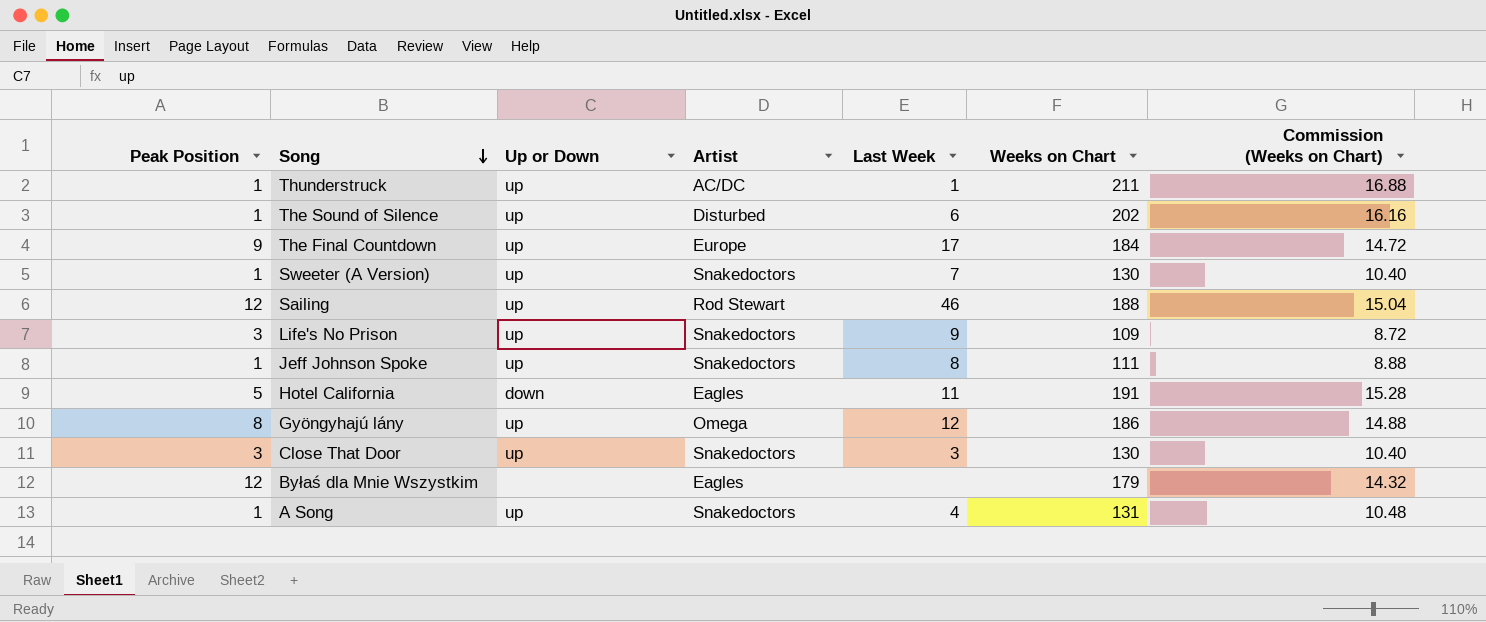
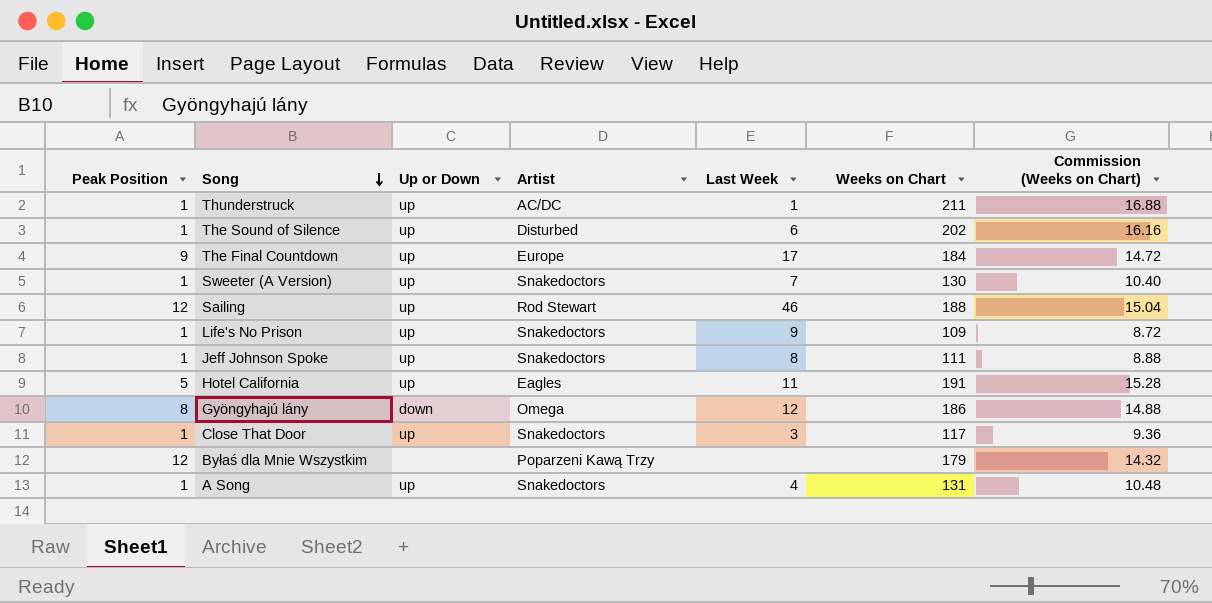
Life's No Prison | Peak Position: 3 -> 1
Hotel California | Up or Down: down -> up
Gyöngyhajú lány | Up or Down: up -> down
Close That Door | Peak Position: 3 -> 1
Close That Door | Weeks on Chart: 130 -> 117
Close That Door | Commission (Weeks on Chart): 10.40 -> 9.36
Byłaś dla Mnie Wszystkim | Artist: Eagles -> Poparzeni Kawą Trzy

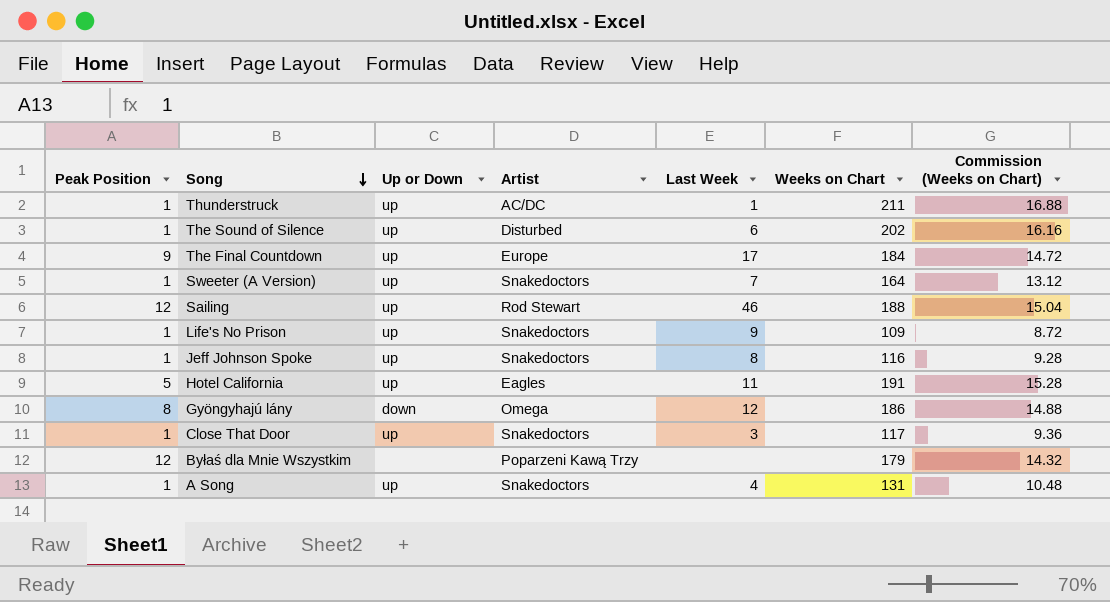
Sweeter (A Version) | Weeks on Chart: 130 -> 164
Sweeter (A Version) | Commission (Weeks on Chart): 10.40 -> 13.12
Jeff Johnson Spoke | Weeks on Chart: 111 -> 116
Jeff Johnson Spoke | Commission (Weeks on Chart): 8.88 -> 9.28

